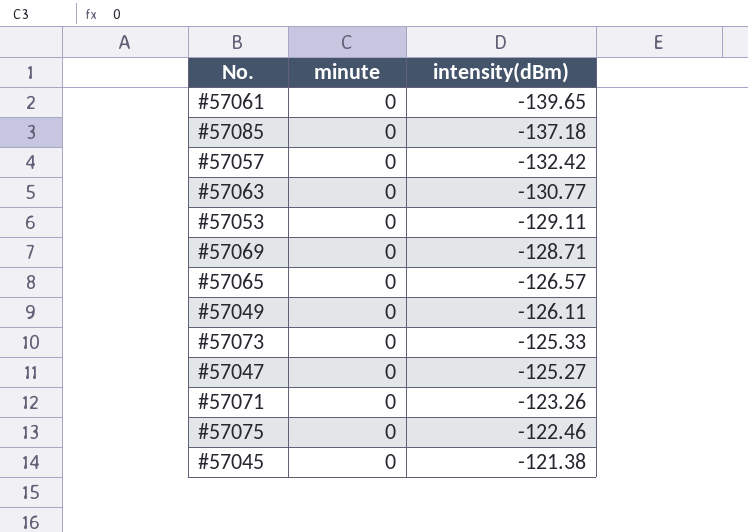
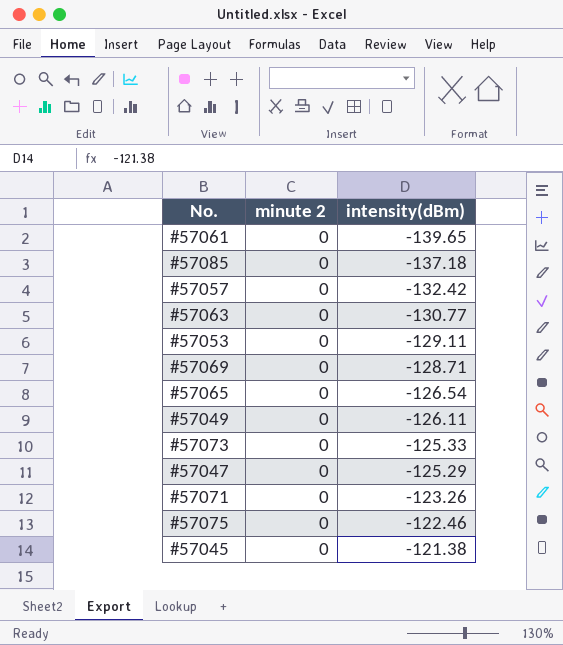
column name: minute -> minute 2
#57065 | intensity(dBm): -126.57 -> -126.54
#57047 | intensity(dBm): -125.27 -> -125.29

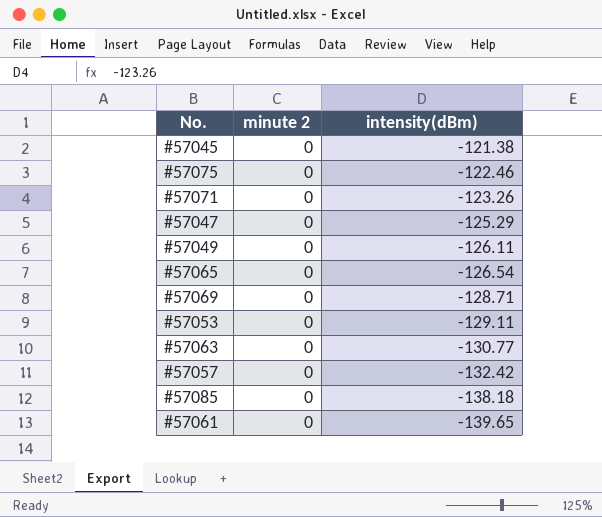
row order: intensity(dBm) ascending -> intensity(dBm) descending
row #57073: 0 | -125.33 -> none
#57085 | intensity(dBm): -137.18 -> -138.18

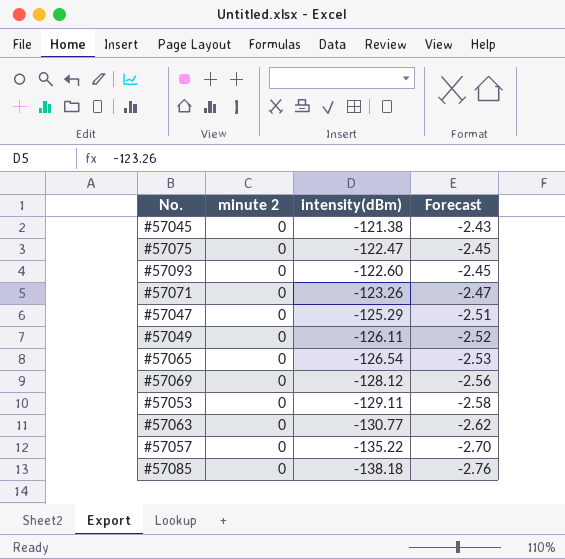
column Forecast | formula: none -> [intensity(dBm)] * 0.02
row #57061: 0 | -139.65 -> none
#57075 | intensity(dBm): -122.46 -> -122.47
row #57093: none -> 0 | -122.60 | -2.45
#57069 | intensity(dBm): -128.71 -> -128.12
#57057 | intensity(dBm): -132.42 -> -135.22

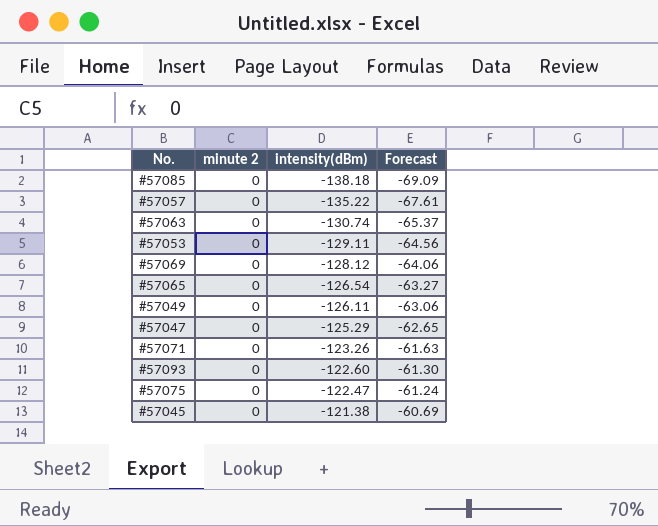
row order: intensity(dBm) descending -> intensity(dBm) ascending
column Forecast | formula: [intensity(dBm)] * 0.02 -> [intensity(dBm)] * 0.5
#57063 | intensity(dBm): -130.77 -> -130.74

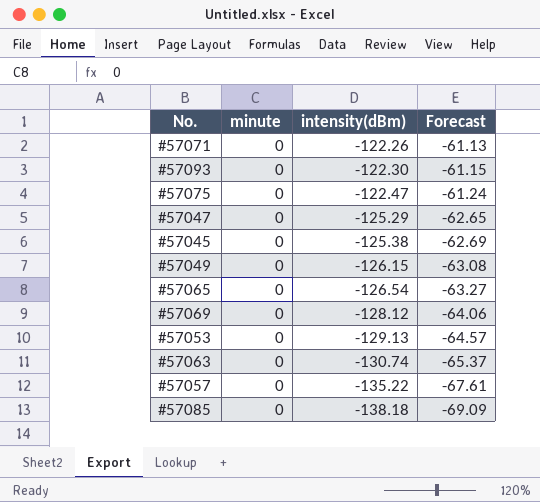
row order: intensity(dBm) ascending -> intensity(dBm) descending
column name: minute 2 -> minute
#57071 | intensity(dBm): -123.26 -> -122.26
#57071 | Forecast: -61.63 -> -61.13
#57093 | intensity(dBm): -122.60 -> -122.30
#57093 | Forecast: -61.30 -> -61.15
#57045 | intensity(dBm): -121.38 -> -125.38
#57045 | Forecast: -60.69 -> -62.69
#57049 | intensity(dBm): -126.11 -> -126.15
#57049 | Forecast: -63.06 -> -63.08
#57053 | intensity(dBm): -129.11 -> -129.13
#57053 | Forecast: -64.56 -> -64.57

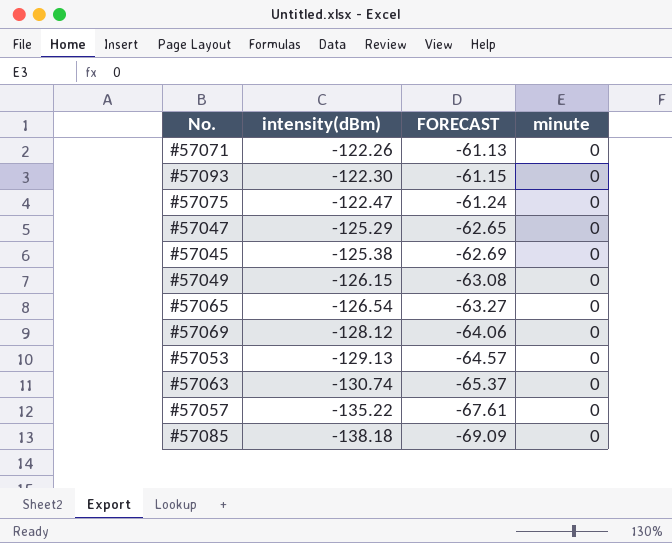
column name: Forecast -> FORECAST
column minute | position: 2 -> 4

